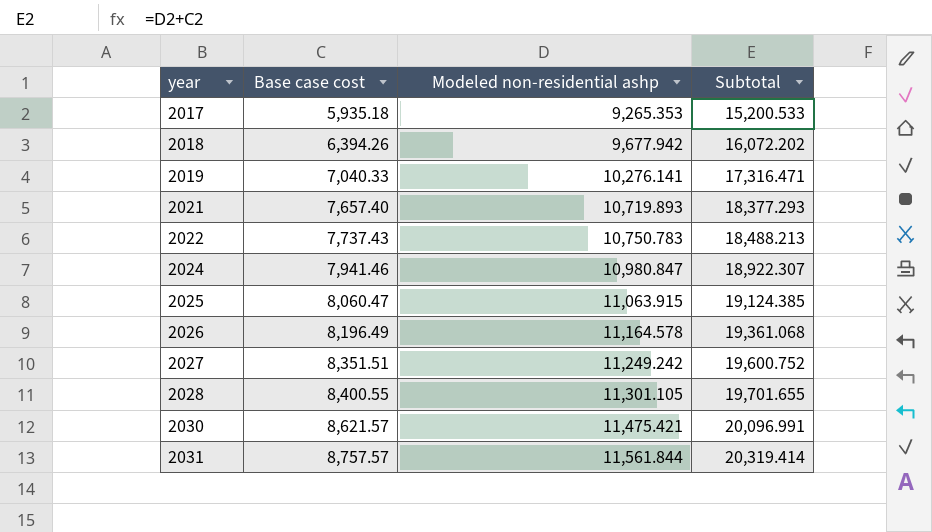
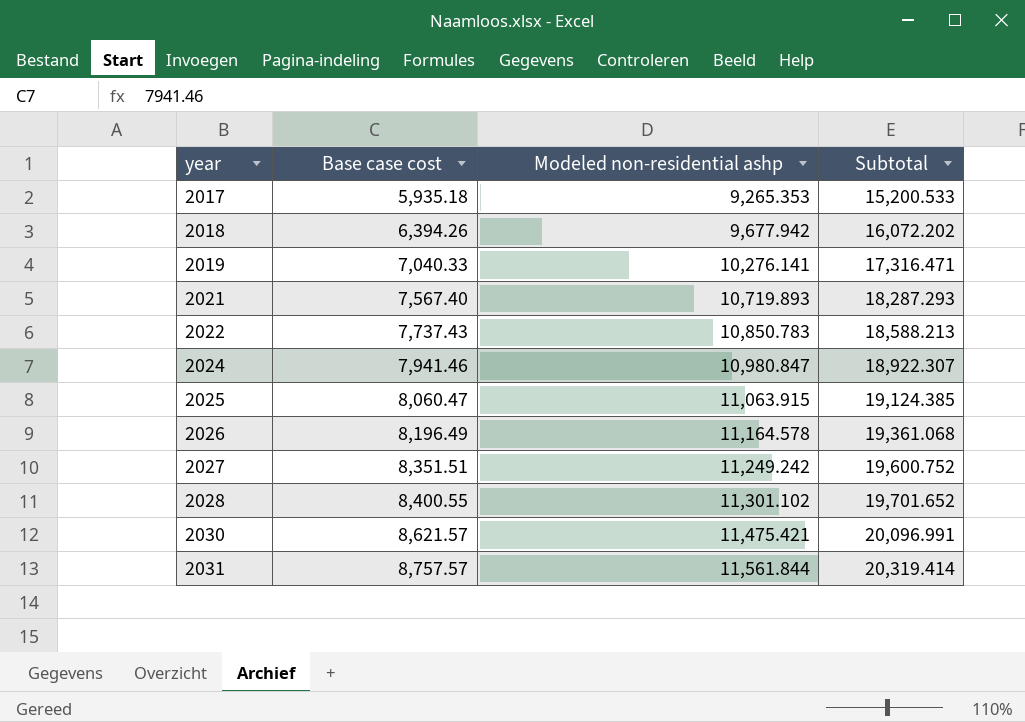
2021 | Base case cost: 7,657.40 -> 7,567.40
2021 | Subtotal: 18,377.293 -> 18,287.293
2022 | Modeled non-residential ashp: 10,750.783 -> 10,850.783
2022 | Subtotal: 18,488.213 -> 18,588.213
2028 | Modeled non-residential ashp: 11,301.105 -> 11,301.102
2028 | Subtotal: 19,701.655 -> 19,701.652

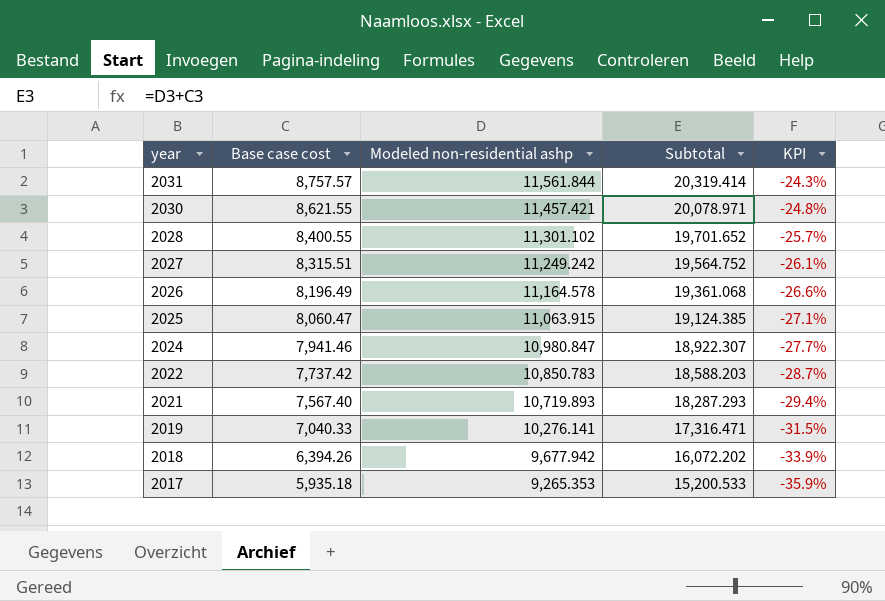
row order: year ascending -> year descending
column KPI | formula: none -> ([Base case cost] - [Modeled non-residential ashp]) / [Modeled non-residential ashp]
2030 | Base case cost: 8,621.57 -> 8,621.55
2030 | Modeled non-residential ashp: 11,475.421 -> 11,457.421
2030 | Subtotal: 20,096.991 -> 20,078.971
2027 | Base case cost: 8,351.51 -> 8,315.51
2027 | Subtotal: 19,600.752 -> 19,564.752
2022 | Base case cost: 7,737.43 -> 7,737.42
2022 | Subtotal: 18,588.213 -> 18,588.203

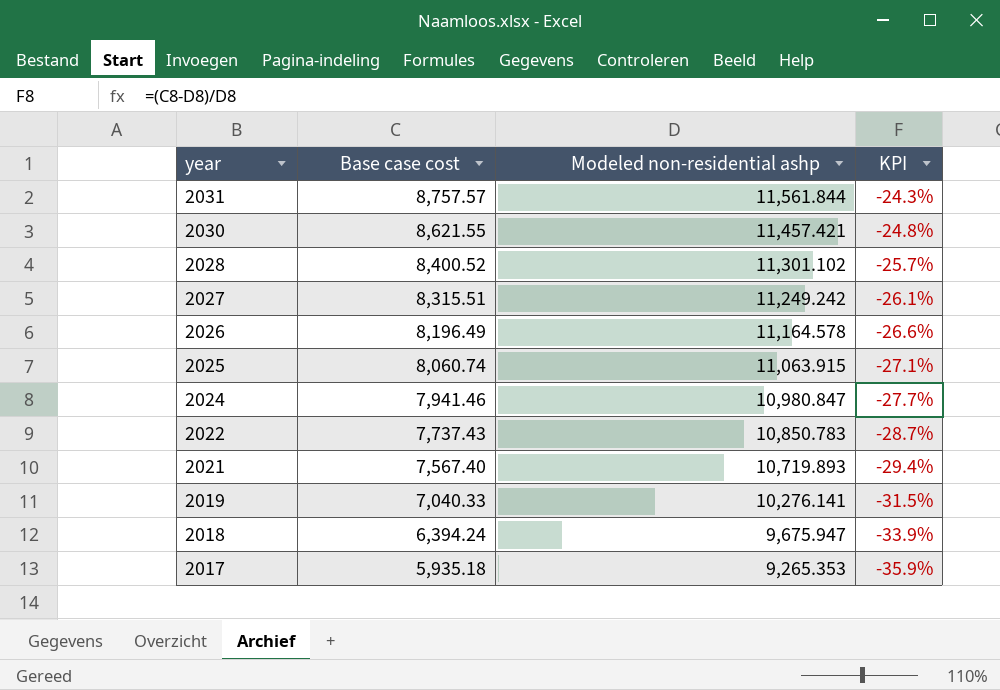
column Subtotal | formula: [Base case cost] + [Modeled non-residential ashp] -> none
2028 | Base case cost: 8,400.55 -> 8,400.52
2025 | Base case cost: 8,060.47 -> 8,060.74
2022 | Base case cost: 7,737.42 -> 7,737.43
2018 | Base case cost: 6,394.26 -> 6,394.24
2018 | Modeled non-residential ashp: 9,677.942 -> 9,675.947

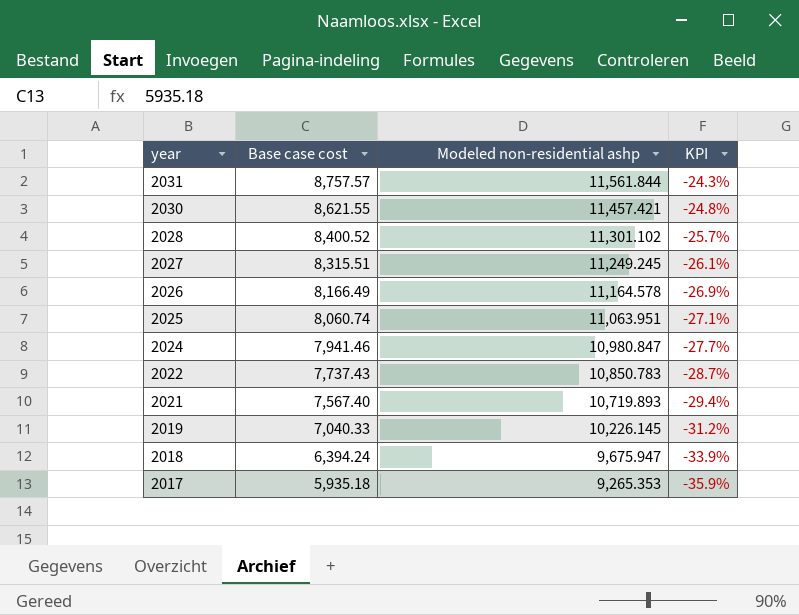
2027 | Modeled non-residential ashp: 11,249.242 -> 11,249.245
2026 | Base case cost: 8,196.49 -> 8,166.49
2026 | KPI: -26.6% -> -26.9%
2025 | Modeled non-residential ashp: 11,063.915 -> 11,063.951
2019 | Modeled non-residential ashp: 10,276.141 -> 10,226.145
2019 | KPI: -31.5% -> -31.2%

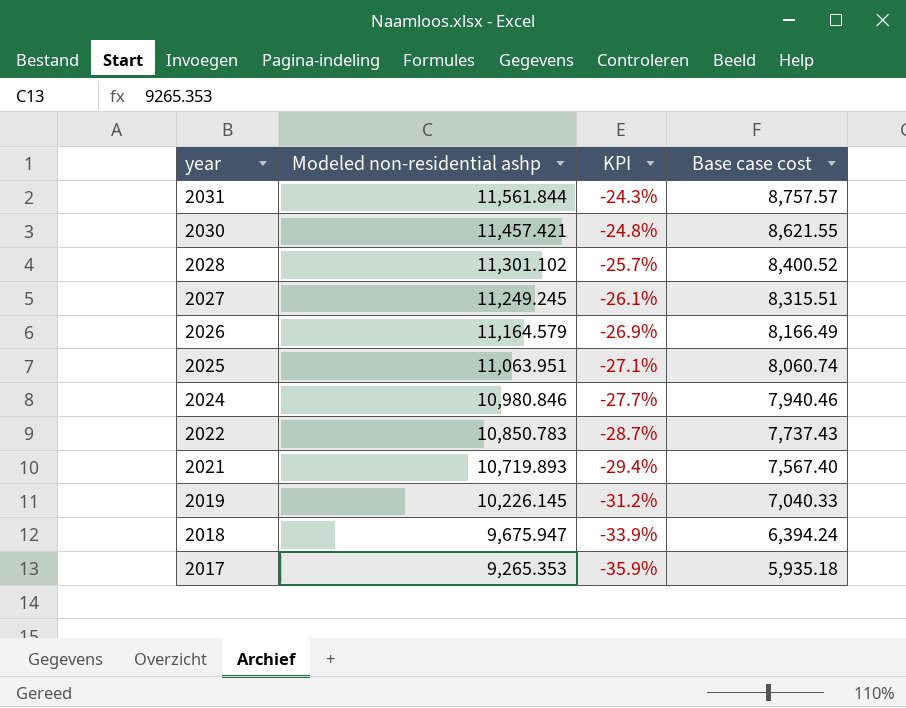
column Base case cost | position: 2 -> 4
2026 | Modeled non-residential ashp: 11,164.578 -> 11,164.579
2024 | Modeled non-residential ashp: 10,980.847 -> 10,980.846
2024 | Base case cost: 7,941.46 -> 7,940.46

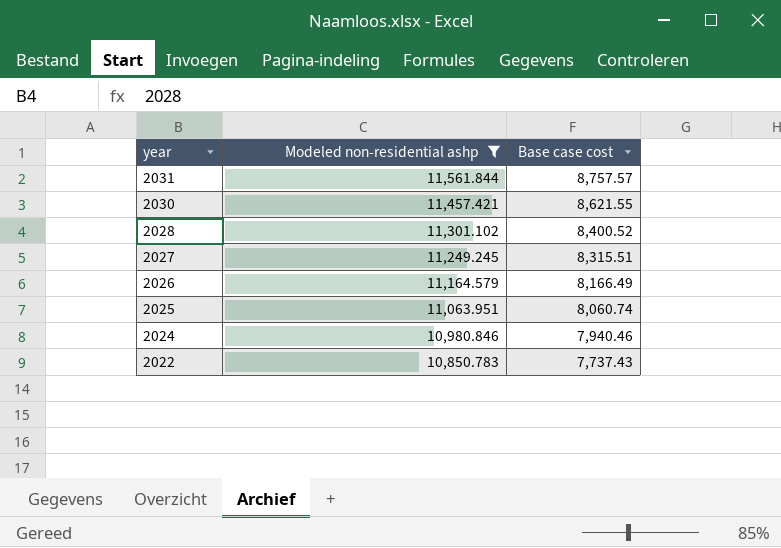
filter: none -> Modeled non-residential ashp >= 10,850.783
column KPI | formula: ([Base case cost] - [Modeled non-residential ashp]) / [Modeled non-residential ashp] -> none

